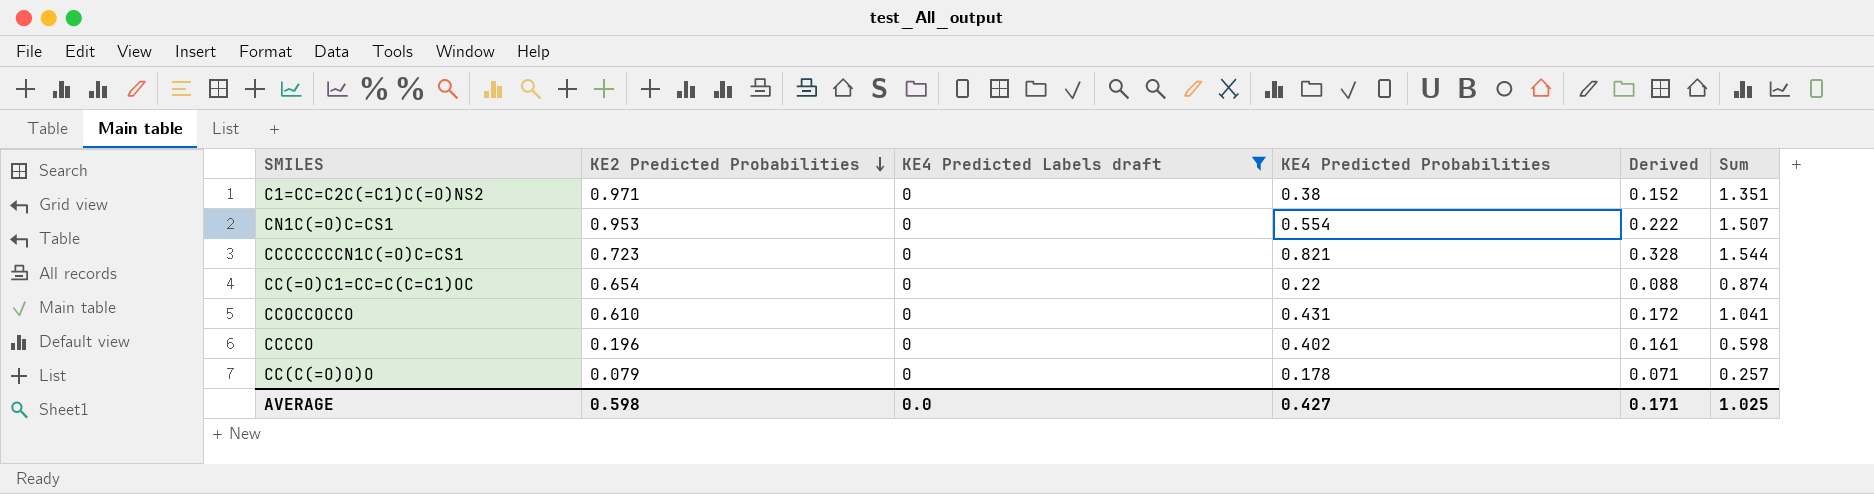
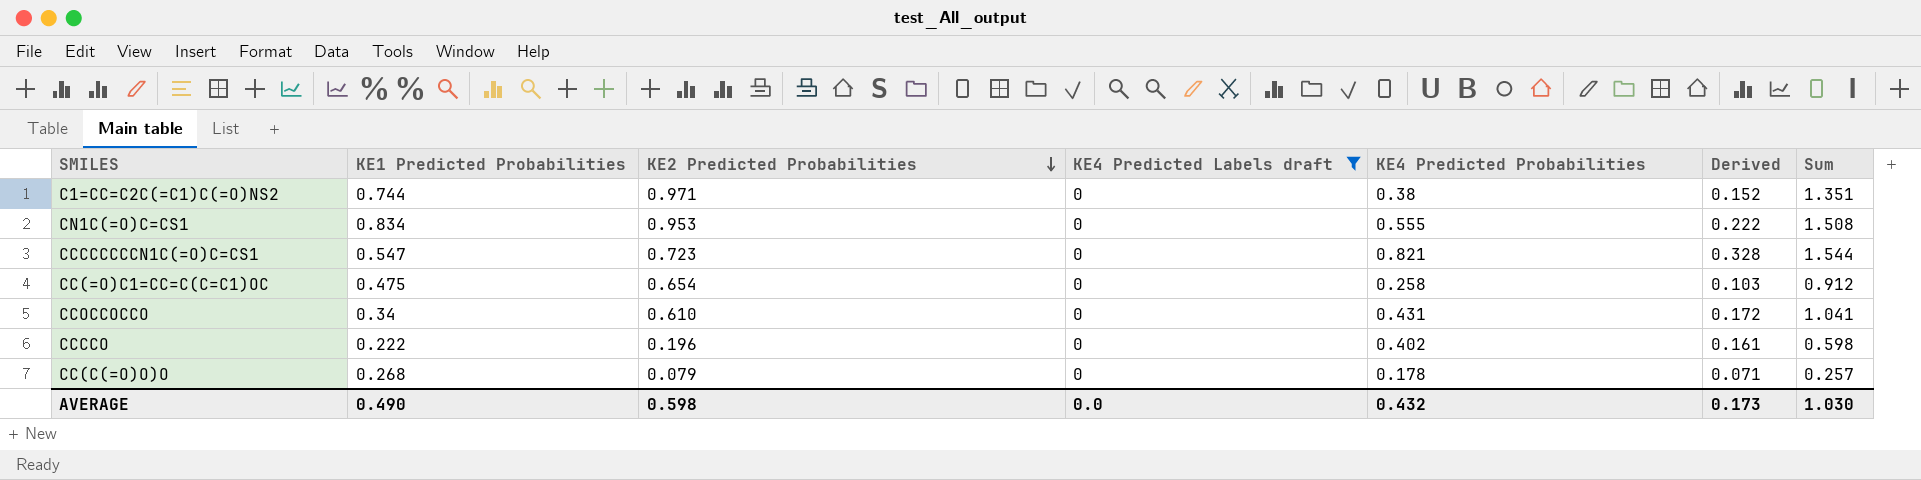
column KE1 Predicted Probabilities | position: none -> 2
CN1C(=O)C=CS1 | KE4 Predicted Probabilities: 0.554 -> 0.555
CN1C(=O)C=CS1 | Sum: 1.507 -> 1.508
CC(=O)C1=CC=C(C=C1)OC | KE4 Predicted Probabilities: 0.22 -> 0.258
CC(=O)C1=CC=C(C=C1)OC | Derived: 0.088 -> 0.103
CC(=O)C1=CC=C(C=C1)OC | Sum: 0.874 -> 0.912
AVERAGE | KE4 Predicted Probabilities: 0.427 -> 0.432
AVERAGE | Derived: 0.171 -> 0.173
AVERAGE | Sum: 1.025 -> 1.030

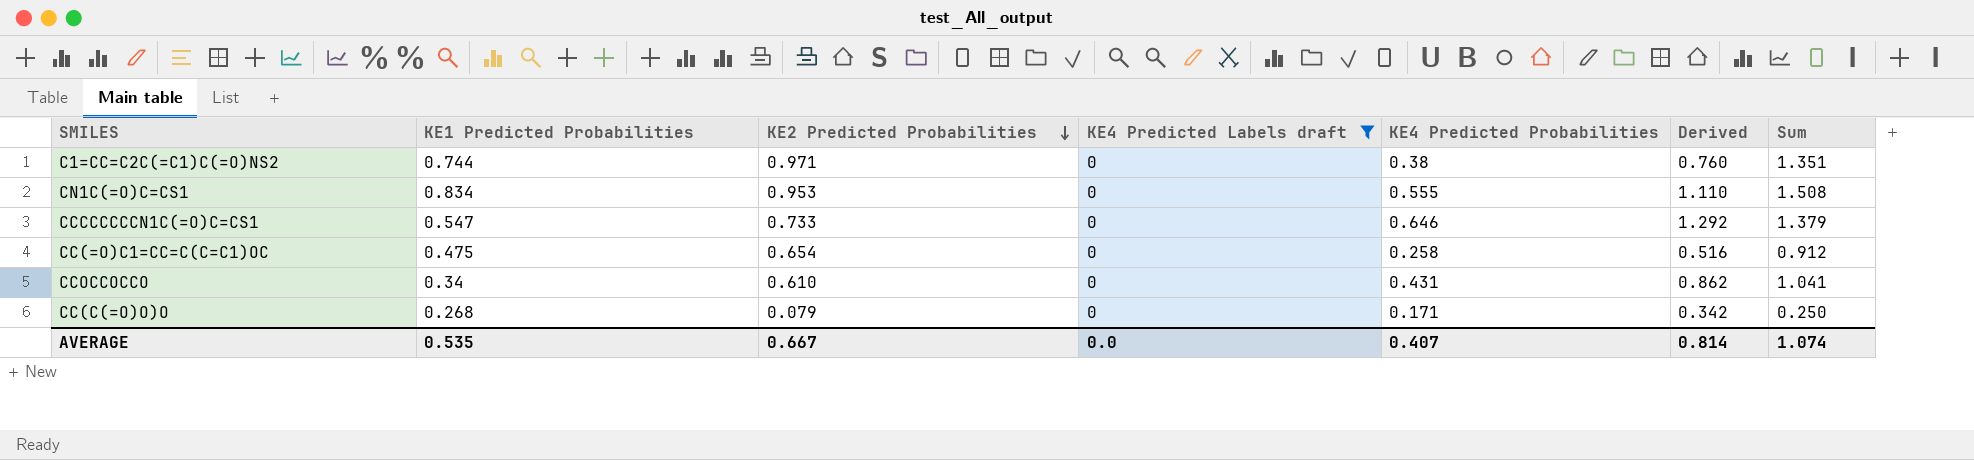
column Derived | formula: [KE4 Predicted Probabilities] * 0.4 -> [KE4 Predicted Probabilities] * 2
row CCCCO: 0.222 | 0.196 | 0 | 0.402 | 0.161 | 0.598 -> none
CCCCCCCCN1C(=O)C=CS1 | KE2 Predicted Probabilities: 0.723 -> 0.733
CCCCCCCCN1C(=O)C=CS1 | KE4 Predicted Probabilities: 0.821 -> 0.646
CCCCCCCCN1C(=O)C=CS1 | Sum: 1.544 -> 1.379
CC(C(=O)O)O | KE4 Predicted Probabilities: 0.178 -> 0.171
CC(C(=O)O)O | Sum: 0.257 -> 0.250
AVERAGE | KE1 Predicted Probabilities: 0.490 -> 0.535
AVERAGE | KE2 Predicted Probabilities: 0.598 -> 0.667
AVERAGE | KE4 Predicted Probabilities: 0.432 -> 0.407
AVERAGE | Derived: 0.173 -> 0.814
AVERAGE | Sum: 1.030 -> 1.074

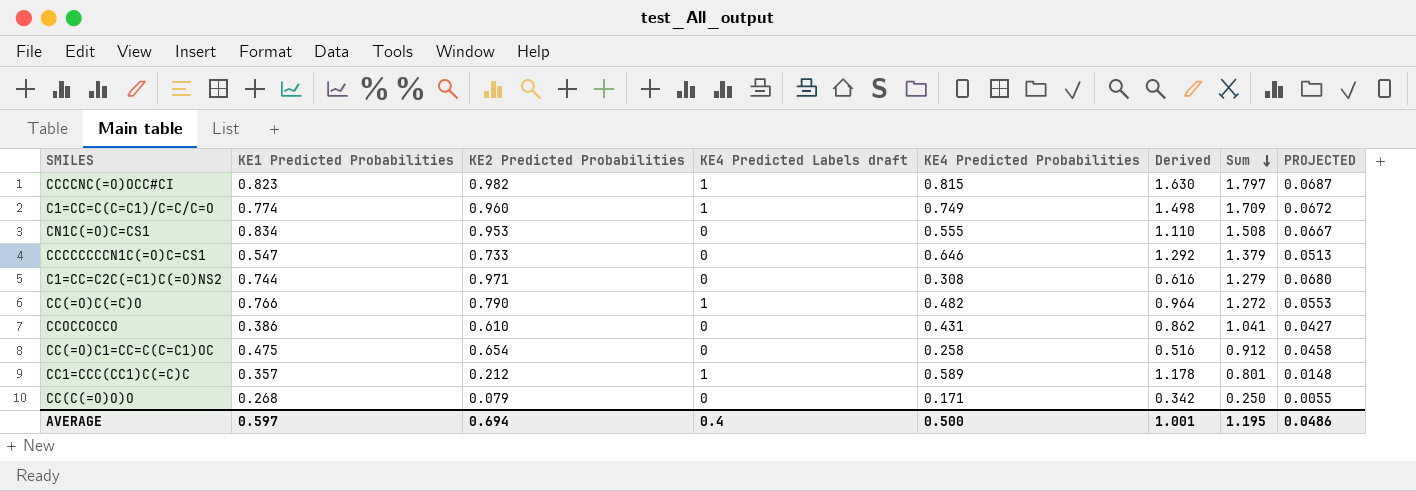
filter: KE4 Predicted Labels draft = 0 -> none
row order: KE2 Predicted Probabilities descending -> Sum descending
column PROJECTED | formula: none -> [KE2 Predicted Probabilities] * 0.07
C1=CC=C2C(=C1)C(=O)NS2 | KE4 Predicted Probabilities: 0.38 -> 0.308
C1=CC=C2C(=C1)C(=O)NS2 | Derived: 0.760 -> 0.616
C1=CC=C2C(=C1)C(=O)NS2 | Sum: 1.351 -> 1.279
CCOCCOCCO | KE1 Predicted Probabilities: 0.34 -> 0.386
AVERAGE | KE1 Predicted Probabilities: 0.535 -> 0.597
AVERAGE | KE2 Predicted Probabilities: 0.667 -> 0.694
AVERAGE | KE4 Predicted Labels draft: 0.0 -> 0.4
AVERAGE | KE4 Predicted Probabilities: 0.407 -> 0.500
AVERAGE | Derived: 0.814 -> 1.001
AVERAGE | Sum: 1.074 -> 1.195

